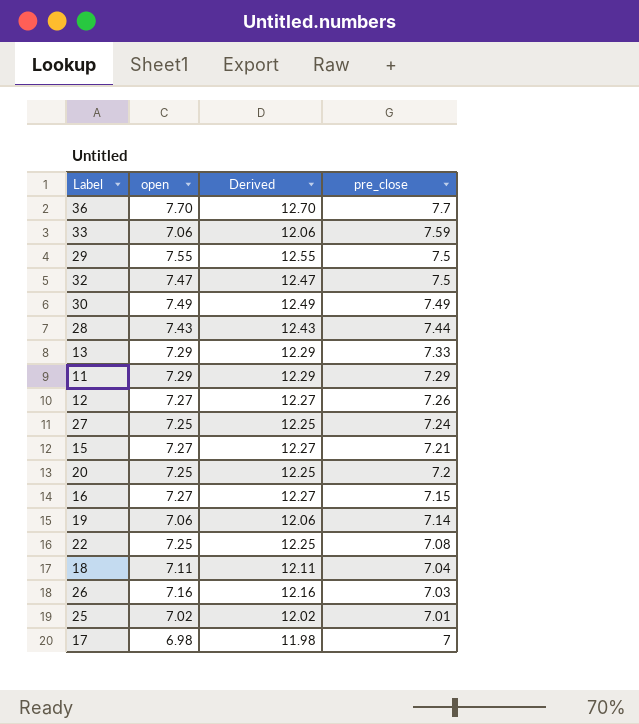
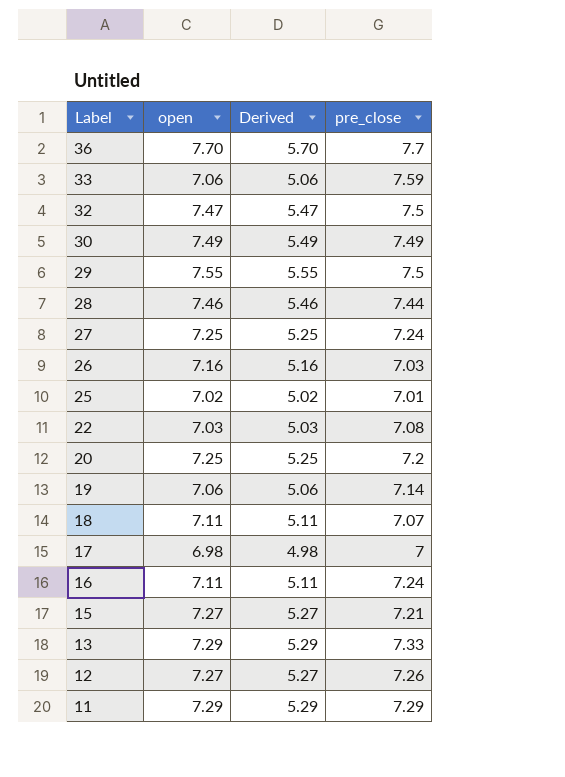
row order: pre_close descending -> Label descending
column Derived | formula: [open] + 5 -> [open] - 2
28 | open: 7.43 -> 7.46
22 | open: 7.25 -> 7.03
18 | pre_close: 7.04 -> 7.07
16 | open: 7.27 -> 7.11
16 | pre_close: 7.15 -> 7.24

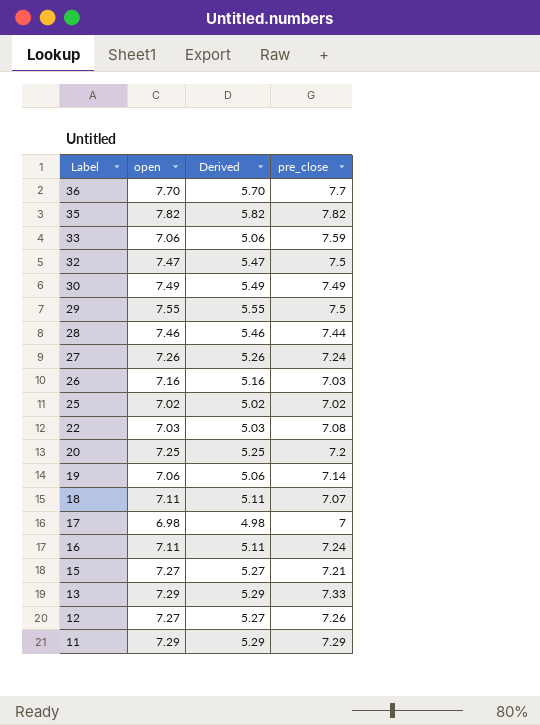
row 35: none -> 7.82 | 5.82 | 7.82
27 | open: 7.25 -> 7.26
27 | Derived: 5.25 -> 5.26
25 | pre_close: 7.01 -> 7.02

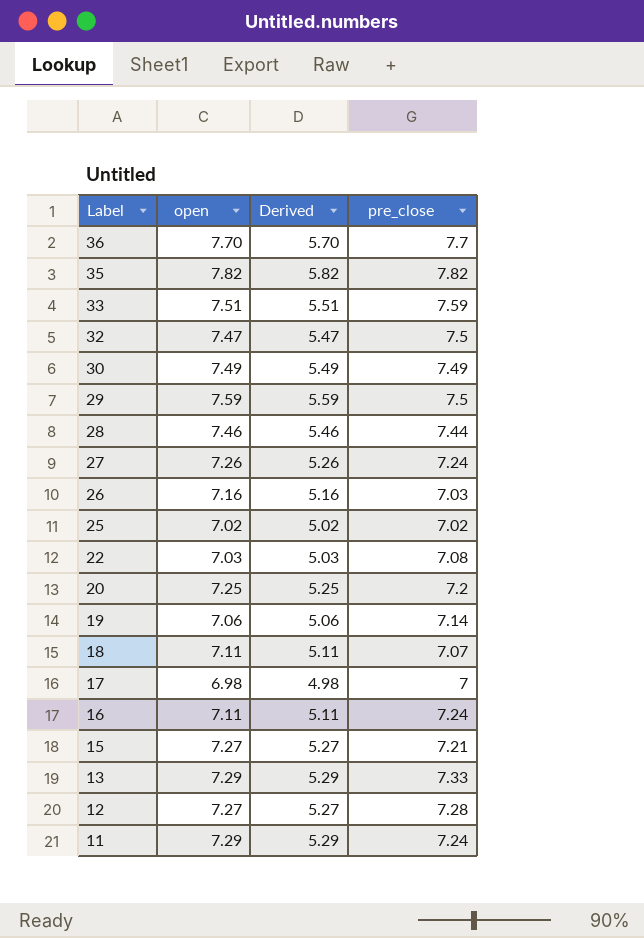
33 | open: 7.06 -> 7.51
33 | Derived: 5.06 -> 5.51
29 | open: 7.55 -> 7.59
29 | Derived: 5.55 -> 5.59
12 | pre_close: 7.26 -> 7.28
11 | pre_close: 7.29 -> 7.24

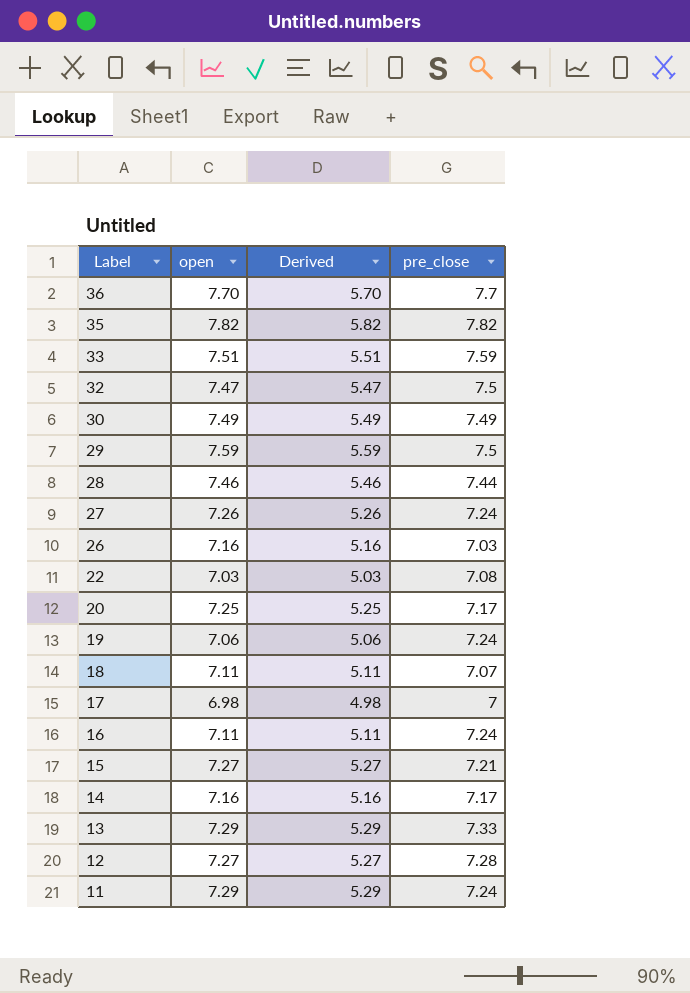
row 25: 7.02 | 5.02 | 7.02 -> none
20 | pre_close: 7.2 -> 7.17
19 | pre_close: 7.14 -> 7.24
row 14: none -> 7.16 | 5.16 | 7.17

